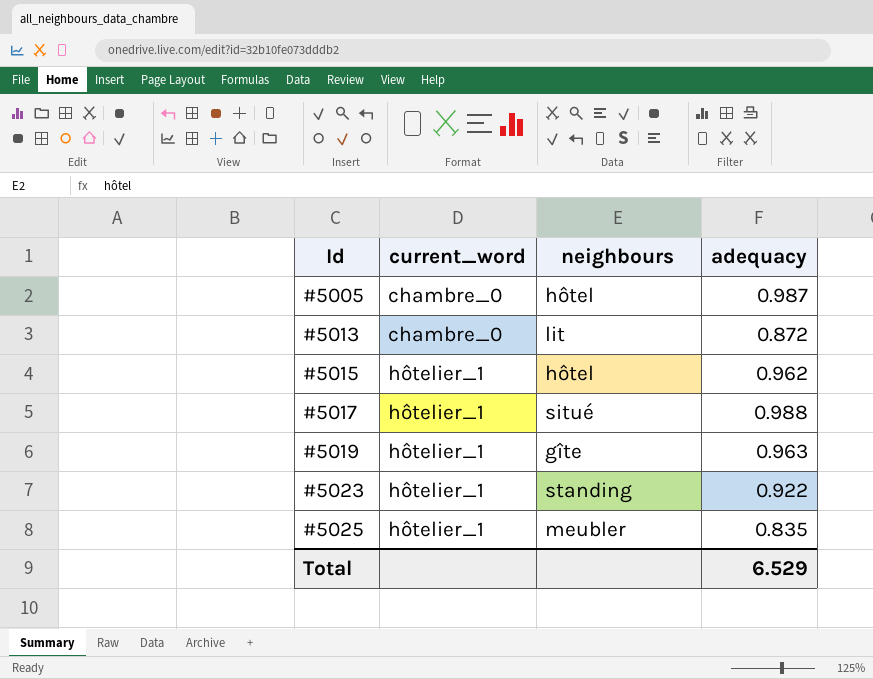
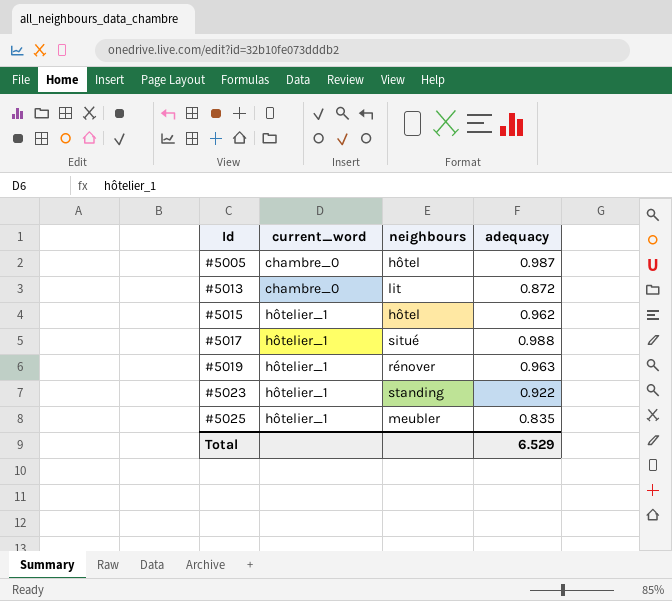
#5019 | neighbours: gîte -> rénover

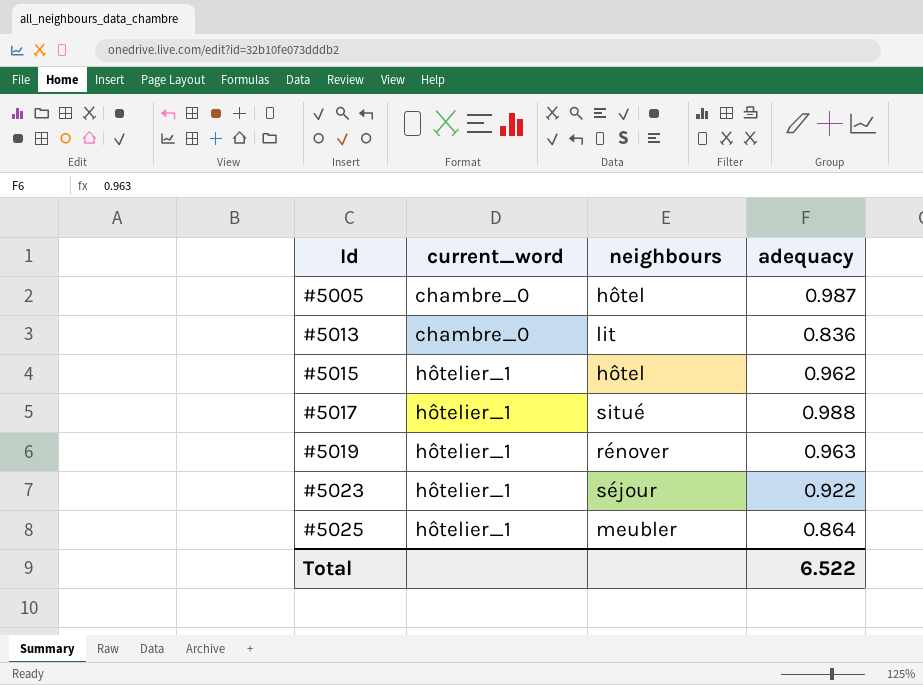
#5013 | adequacy: 0.872 -> 0.836
#5023 | neighbours: standing -> séjour
#5025 | adequacy: 0.835 -> 0.864
Total | adequacy: 6.529 -> 6.522

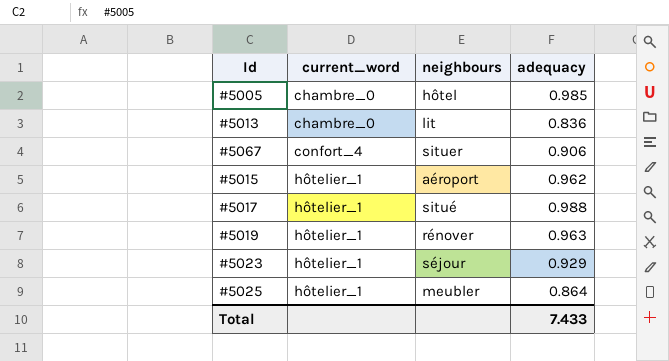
#5005 | adequacy: 0.987 -> 0.985
row #5067: none -> confort_4 | situer | 0.906
#5015 | neighbours: hôtel -> aéroport
#5023 | adequacy: 0.922 -> 0.929
Total | adequacy: 6.522 -> 7.433

